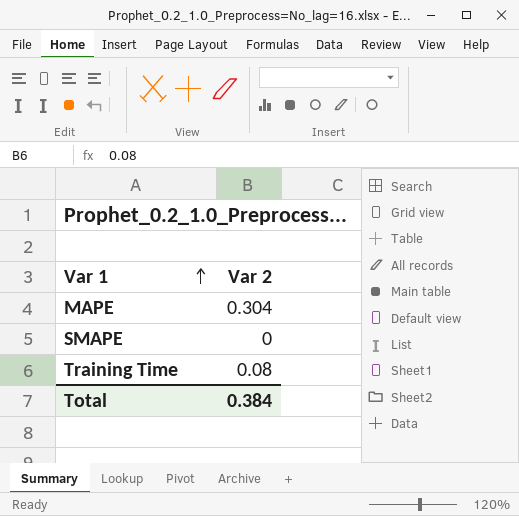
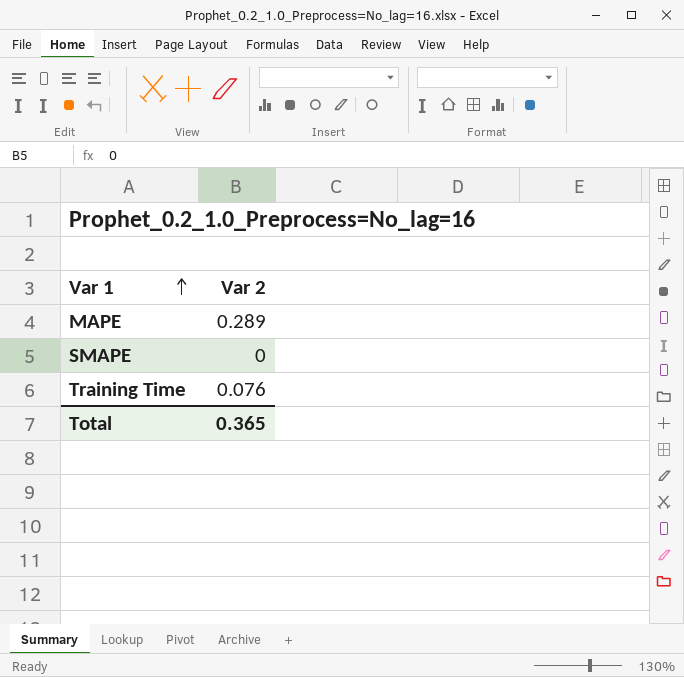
MAPE | Var 2: 0.304 -> 0.289
Training Time | Var 2: 0.08 -> 0.076
Total | Var 2: 0.384 -> 0.365

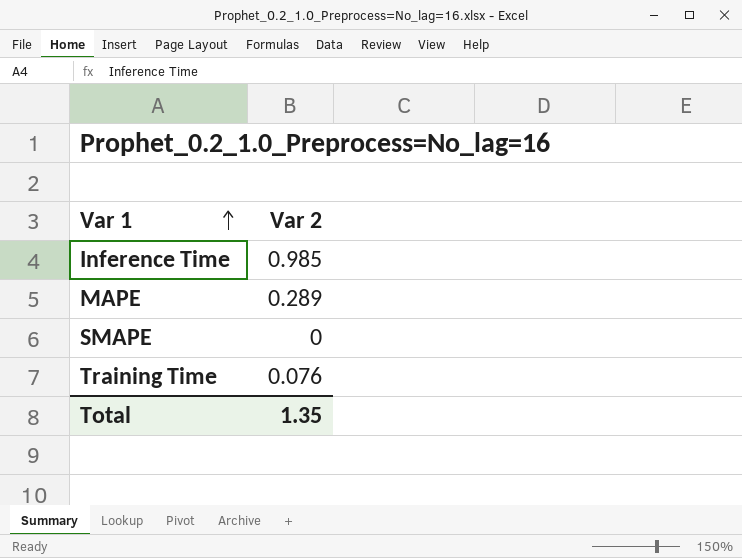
row Inference Time: none -> 0.985
Total | Var 2: 0.365 -> 1.35

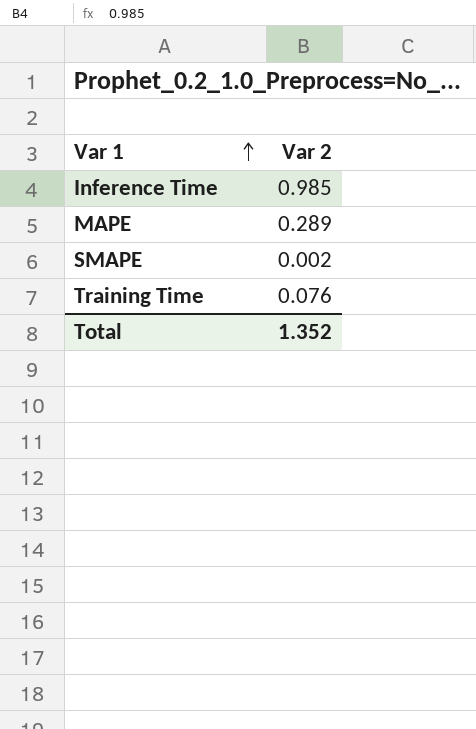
SMAPE | Var 2: 0 -> 0.002
Total | Var 2: 1.35 -> 1.352

